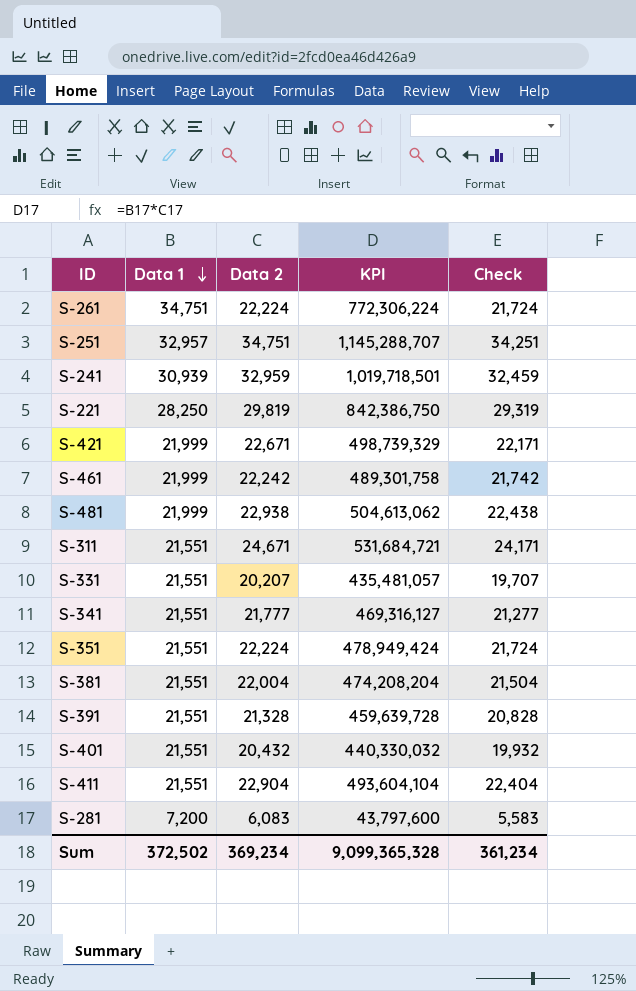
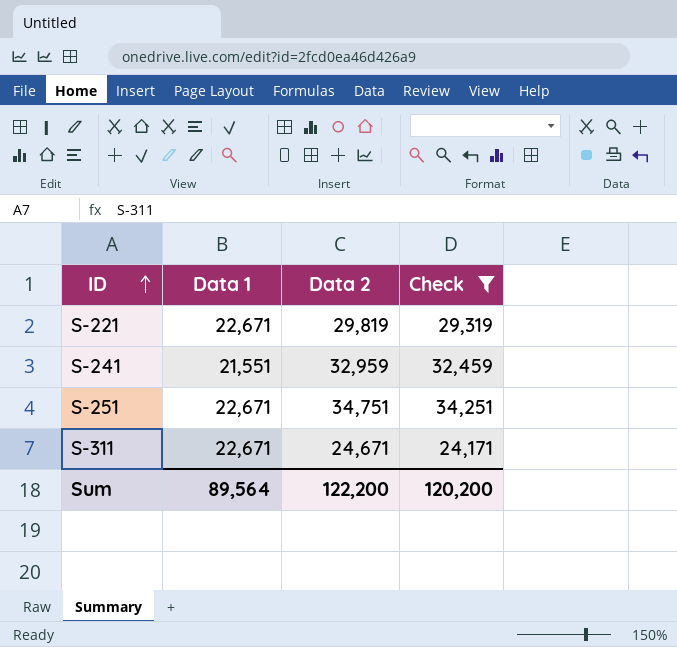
filter: none -> Check >= 24,171
row order: Data 1 descending -> ID ascending
column KPI | formula: [Data 1] * [Data 2] -> none
S-221 | Data 1: 28,250 -> 22,671
S-241 | Data 1: 30,939 -> 21,551
S-251 | Data 1: 32,957 -> 22,671
S-311 | Data 1: 21,551 -> 22,671
Sum | Data 1: 372,502 -> 89,564
Sum | Data 2: 369,234 -> 122,200
Sum | Check: 361,234 -> 120,200

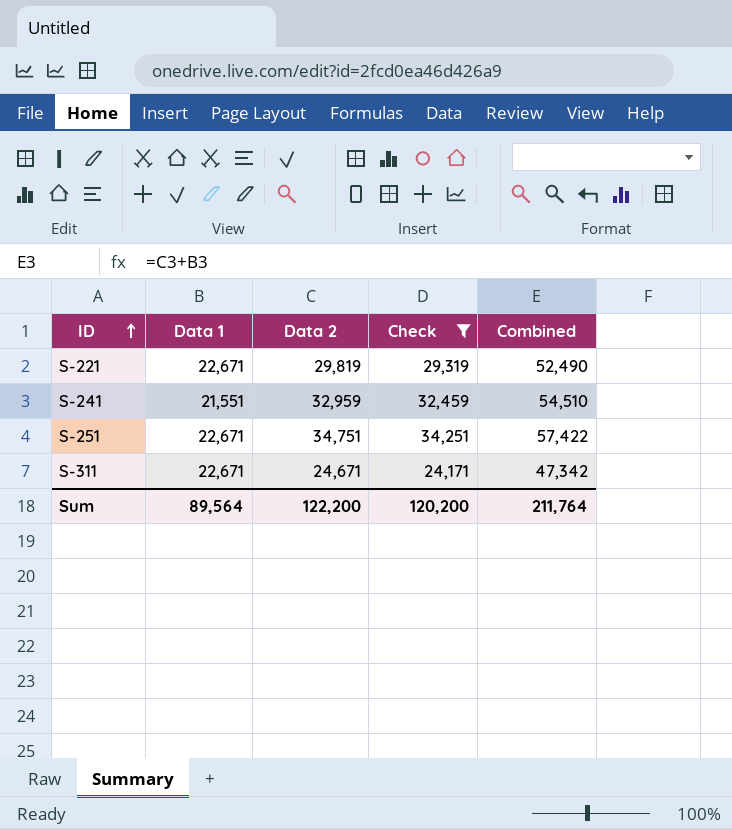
column Combined | formula: none -> [Data 1] + [Data 2]

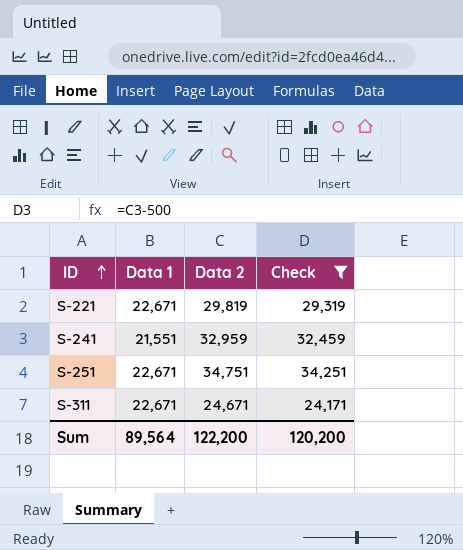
column Combined | formula: [Data 1] + [Data 2] -> none

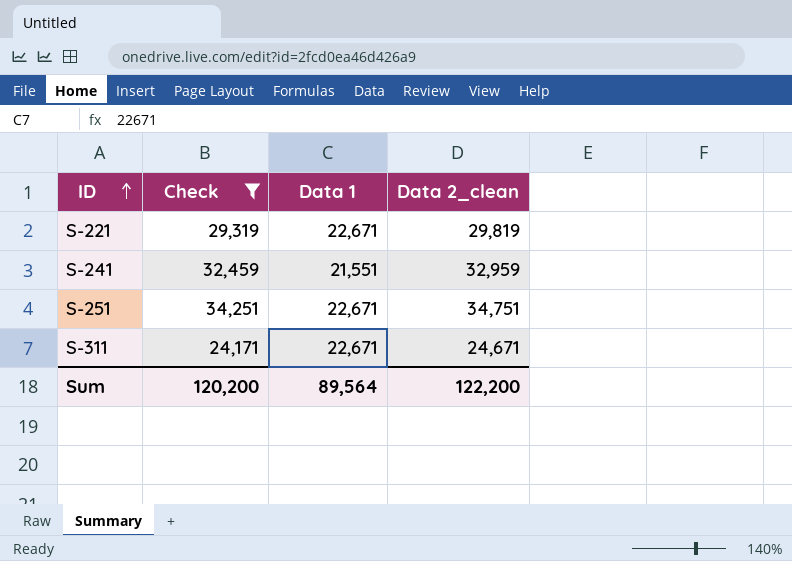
column Check | position: 4 -> 2
column name: Data 2 -> Data 2_clean

